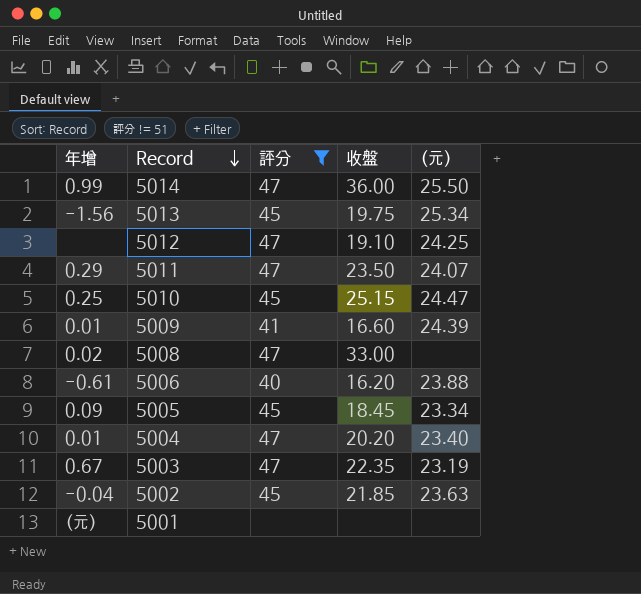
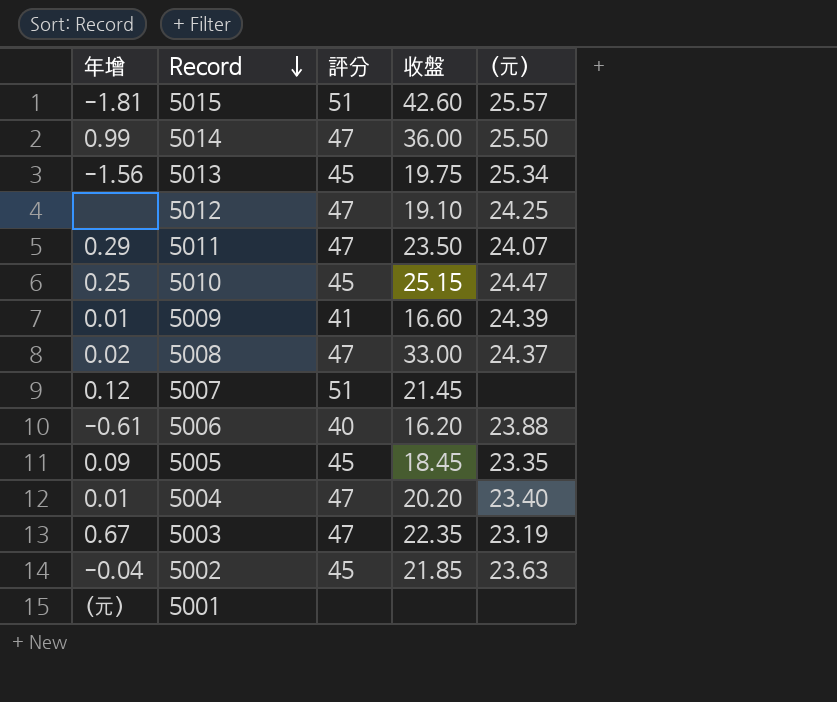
filter: 評分 != 51 -> none
5008 | (元): none -> 24.37
5005 | (元): 23.34 -> 23.35

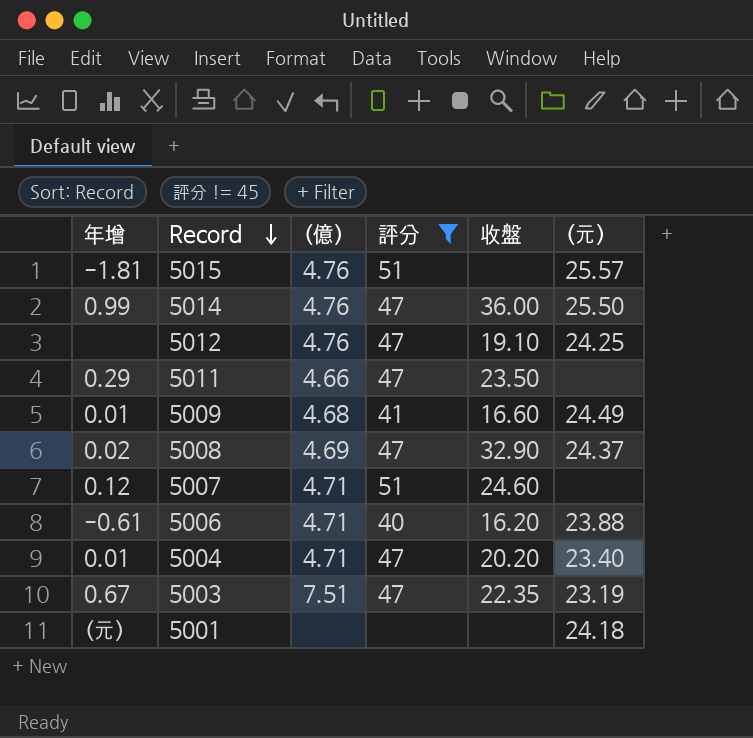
filter: none -> 評分 != 45
column (億) | position: none -> 3
5015 | 收盤: 42.60 -> none
5011 | (元): 24.07 -> none
5009 | (元): 24.39 -> 24.49
5008 | 收盤: 33.00 -> 32.90
5007 | 收盤: 21.45 -> 24.60
5001 | (元): none -> 24.18

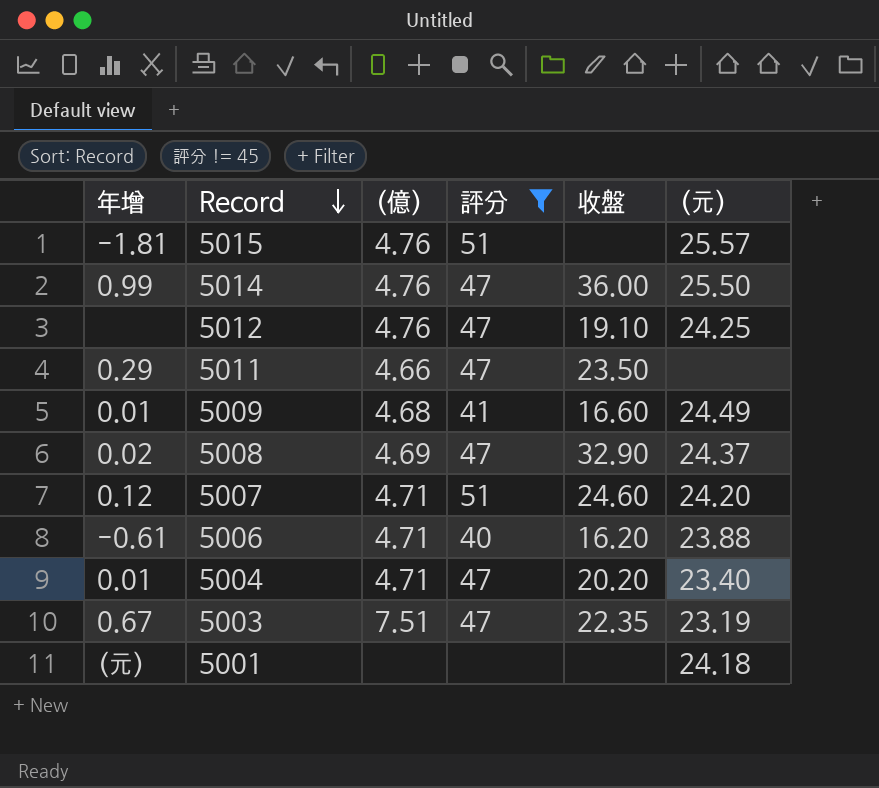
5007 | (元): none -> 24.20

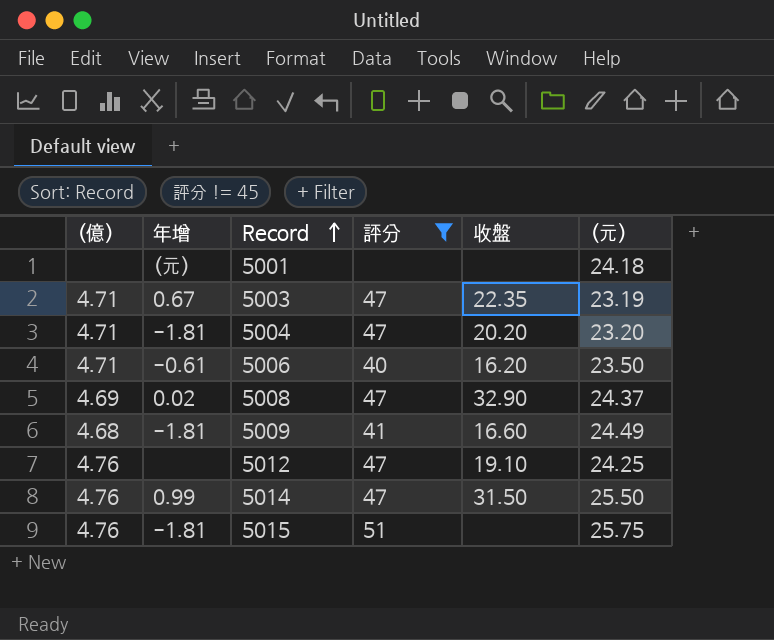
row order: Record descending -> Record ascending
column (億) | position: 3 -> 1
row 5011: 0.29 | 4.66 | 47 | 23.50 | none -> none
row 5007: 0.12 | 4.71 | 51 | 24.60 | 24.20 -> none
5003 | (億): 7.51 -> 4.71
5004 | 年增: 0.01 -> -1.81
5004 | (元): 23.40 -> 23.20
5006 | (元): 23.88 -> 23.50
5009 | 年增: 0.01 -> -1.81
5014 | 收盤: 36.00 -> 31.50
5015 | (元): 25.57 -> 25.75

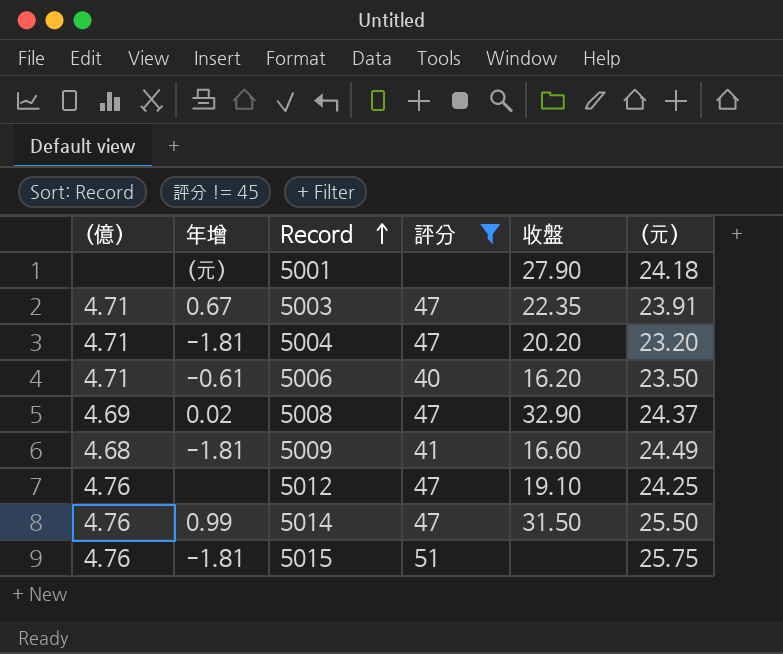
5001 | 收盤: none -> 27.90
5003 | (元): 23.19 -> 23.91

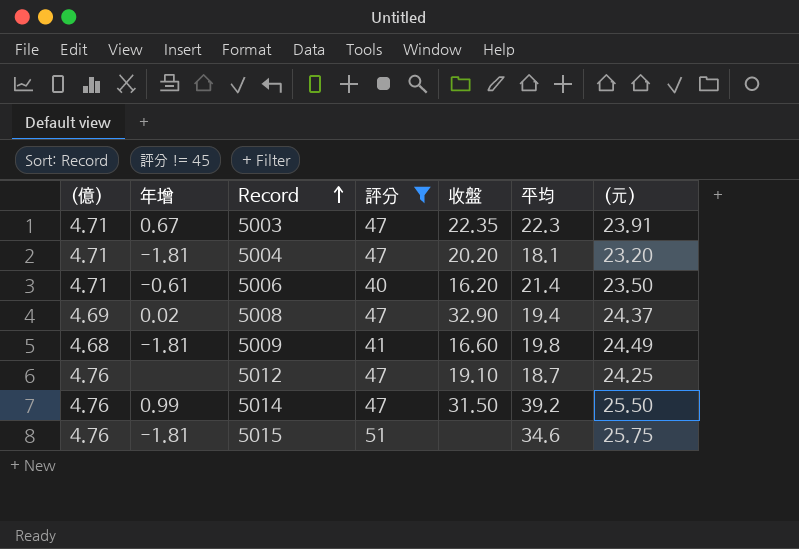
column 平均 | position: none -> 6
row 5001: none | (元) | none | 27.90 | 24.18 -> none

